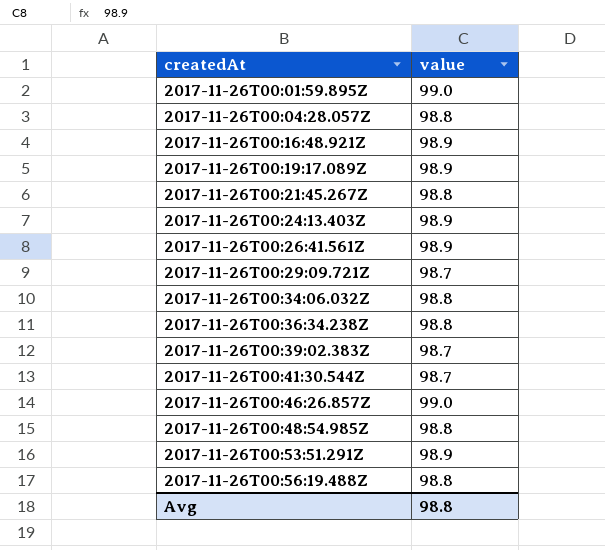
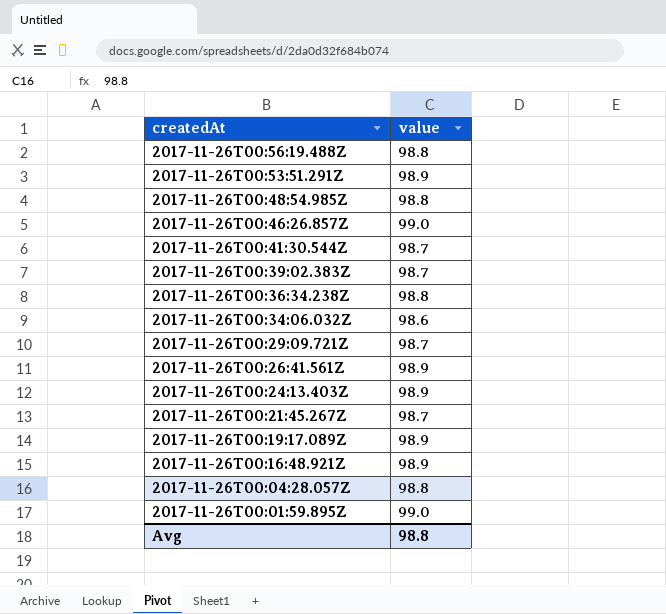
row order: createdAt ascending -> createdAt descending
2017-11-26T00:34:06.032Z | value: 98.8 -> 98.6
2017-11-26T00:21:45.267Z | value: 98.8 -> 98.7

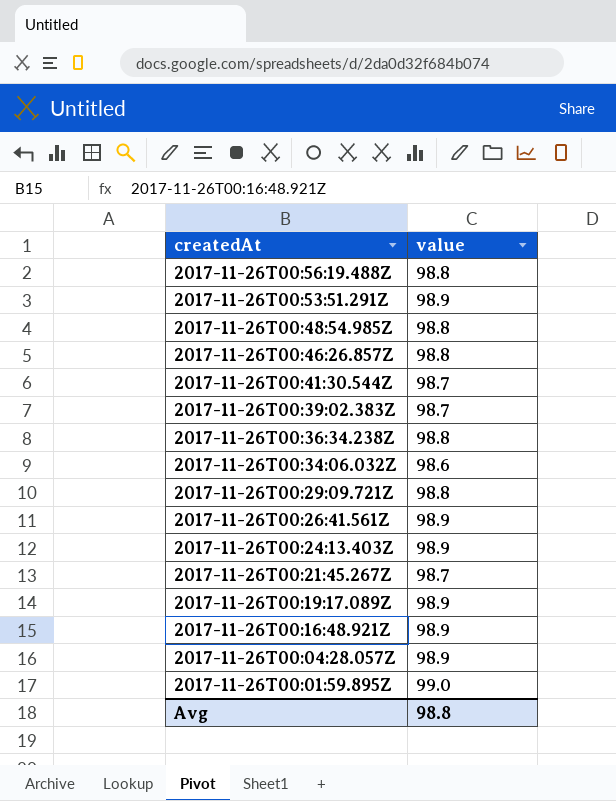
2017-11-26T00:46:26.857Z | value: 99.0 -> 98.8
2017-11-26T00:29:09.721Z | value: 98.7 -> 98.8
2017-11-26T00:04:28.057Z | value: 98.8 -> 98.9

